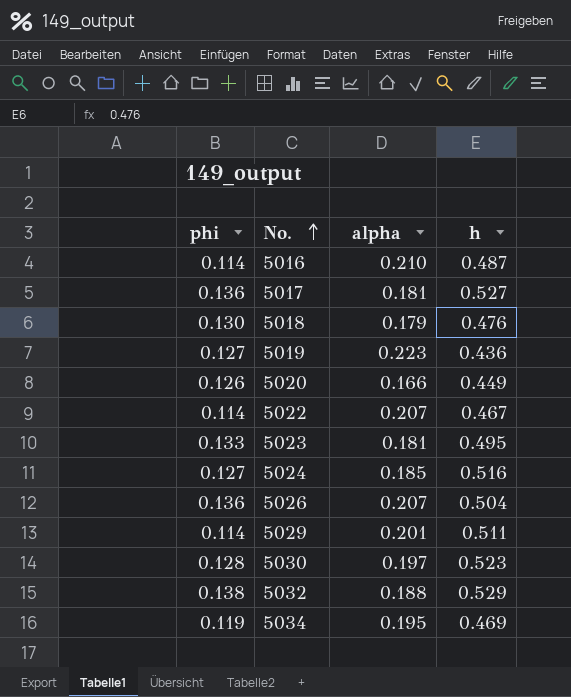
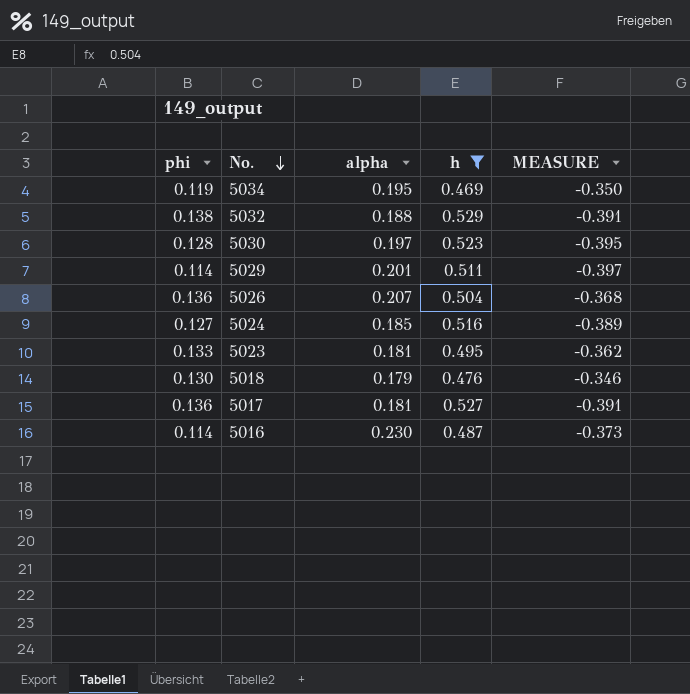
filter: none -> h >= 0.469
row order: No. ascending -> No. descending
column MEASURE | formula: none -> [phi] - [h]
5016 | alpha: 0.210 -> 0.230

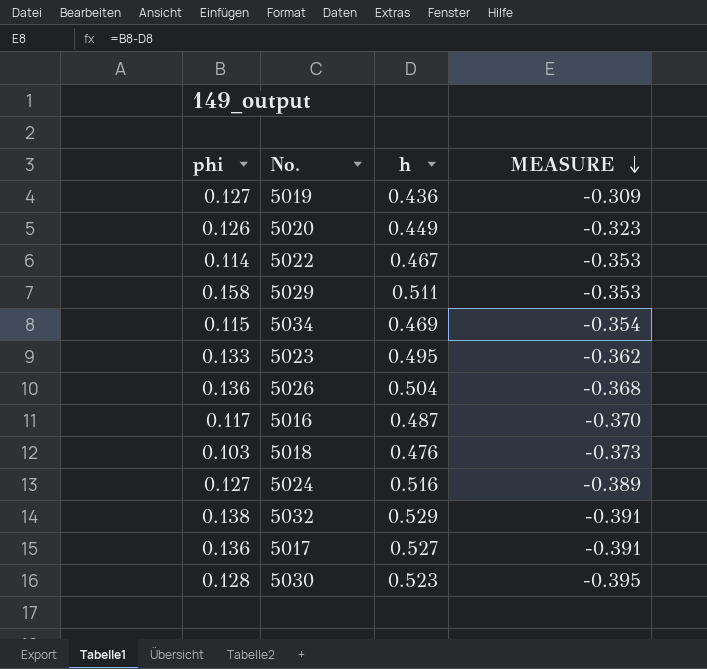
filter: h >= 0.469 -> none
row order: No. descending -> MEASURE descending
column alpha | position: 3 -> none
5029 | phi: 0.114 -> 0.158
5029 | MEASURE: -0.397 -> -0.353
5034 | phi: 0.119 -> 0.115
5034 | MEASURE: -0.350 -> -0.354
5016 | phi: 0.114 -> 0.117
5016 | MEASURE: -0.373 -> -0.370
5018 | phi: 0.130 -> 0.103
5018 | MEASURE: -0.346 -> -0.373

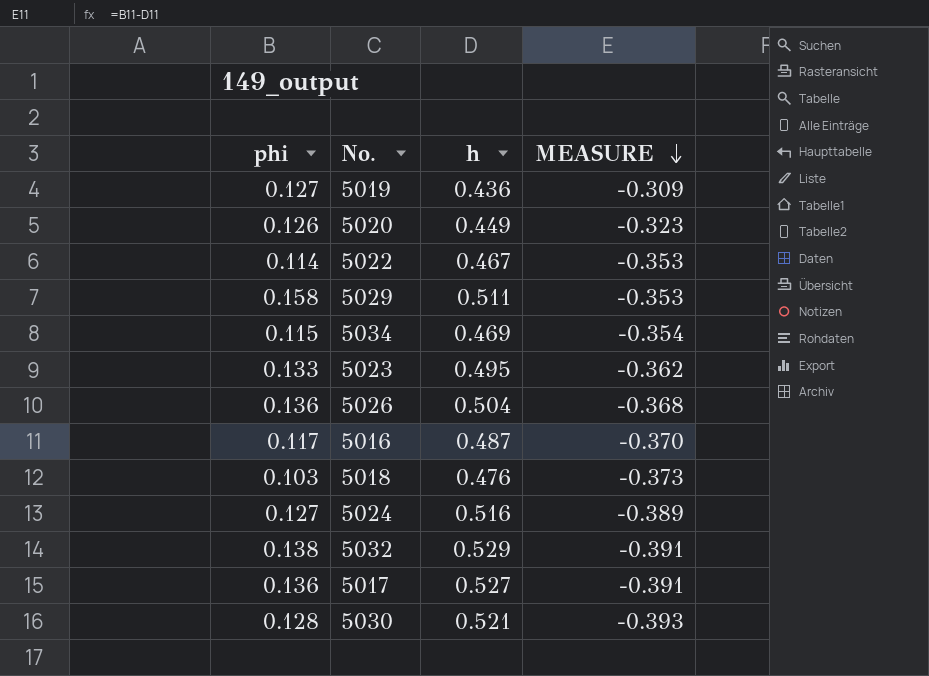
5030 | h: 0.523 -> 0.521
5030 | MEASURE: -0.395 -> -0.393

